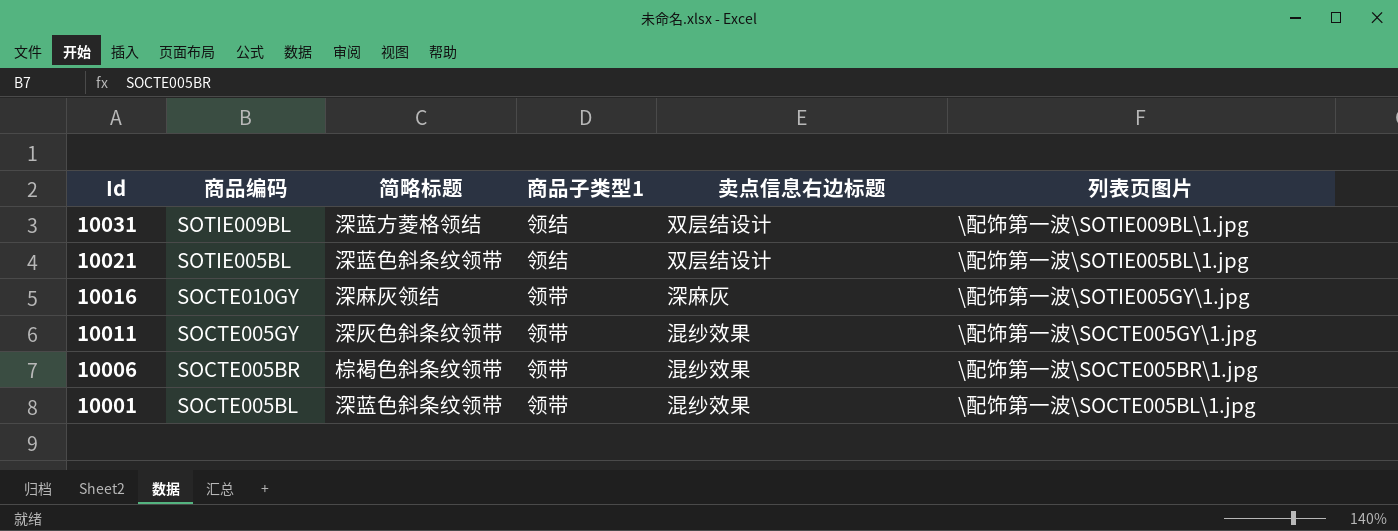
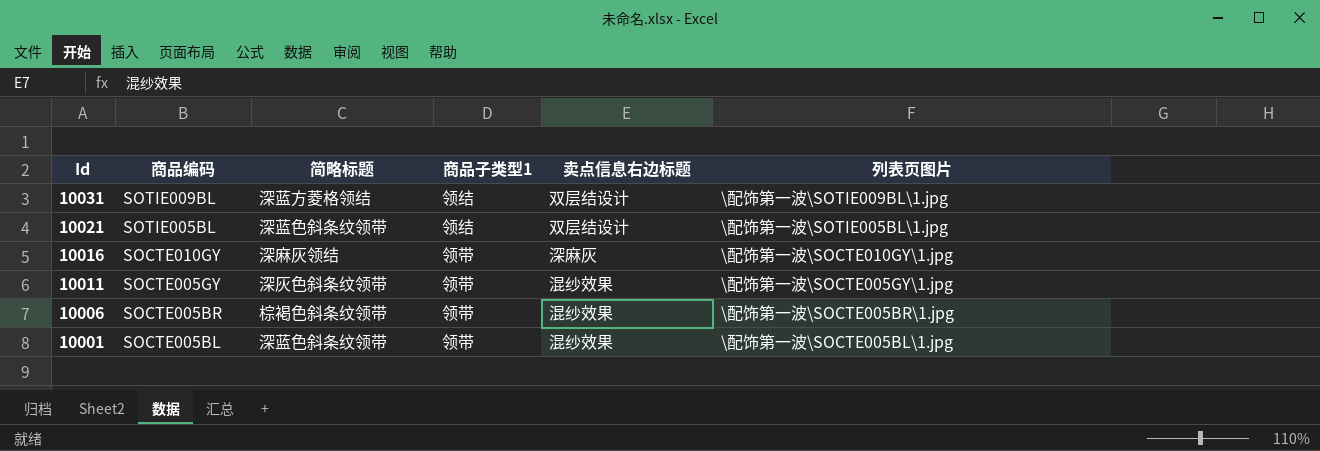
10016 | 列表页图片: \配饰第一波\SOTIE005GY\1.jpg -> \配饰第一波\SOCTE010GY\1.jpg

